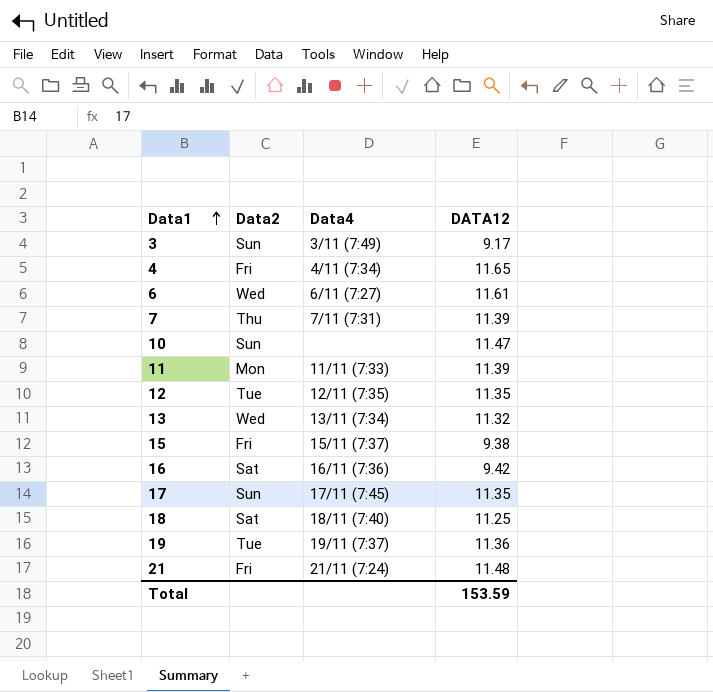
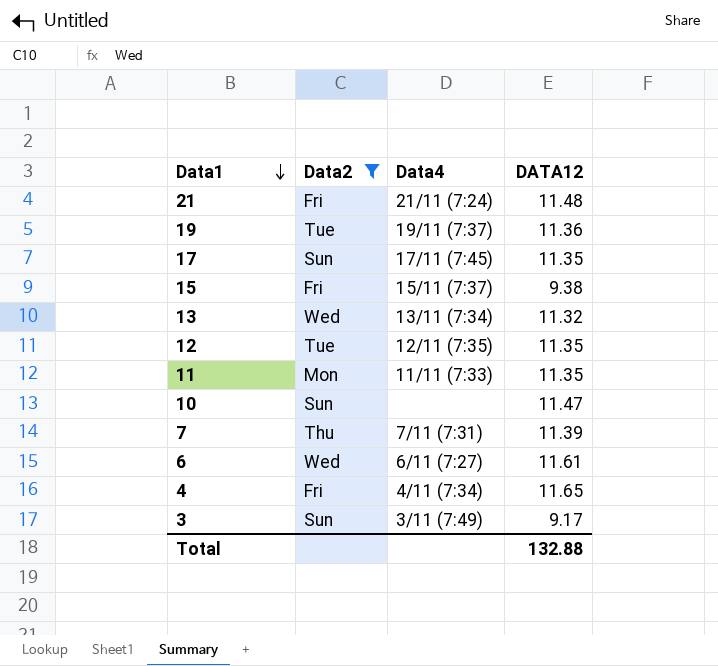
filter: none -> Data2 != Sat
row order: Data1 ascending -> Data1 descending
11 | DATA12: 11.39 -> 11.35
Total | DATA12: 153.59 -> 132.88

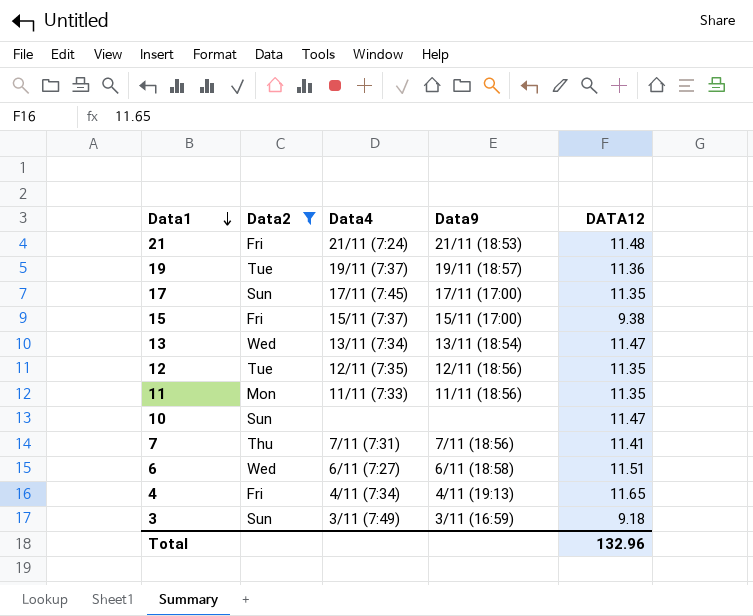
column Data9 | position: none -> 4
13 | DATA12: 11.32 -> 11.47
7 | DATA12: 11.39 -> 11.41
6 | DATA12: 11.61 -> 11.51
3 | DATA12: 9.17 -> 9.18
Total | DATA12: 132.88 -> 132.96

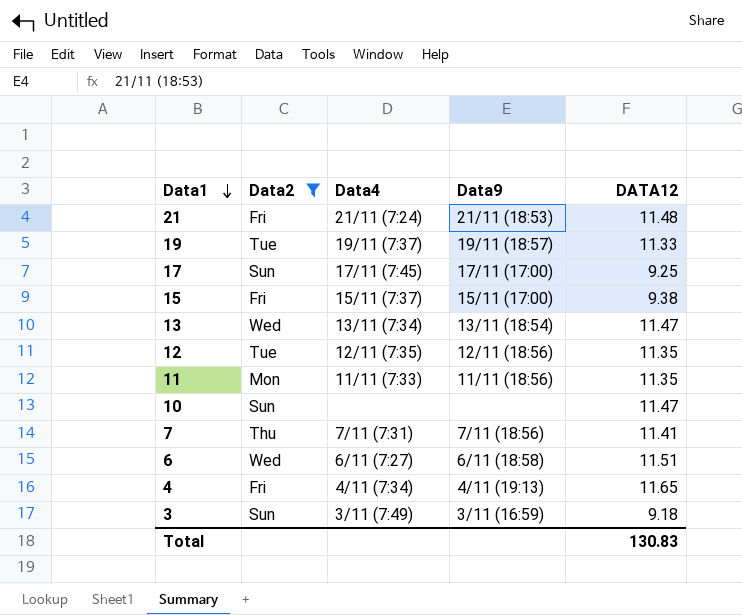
19 | DATA12: 11.36 -> 11.33
17 | DATA12: 11.35 -> 9.25
Total | DATA12: 132.96 -> 130.83

